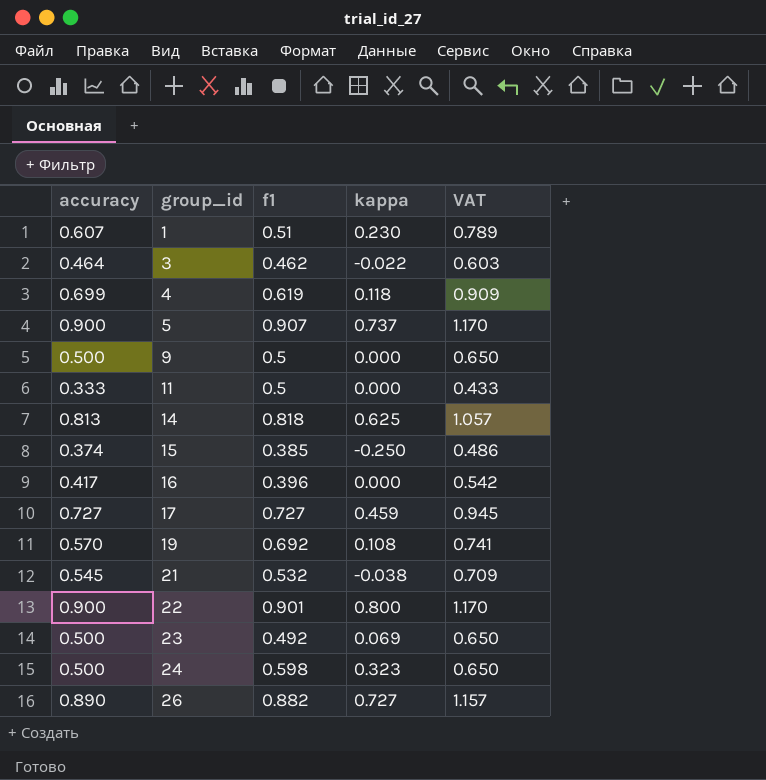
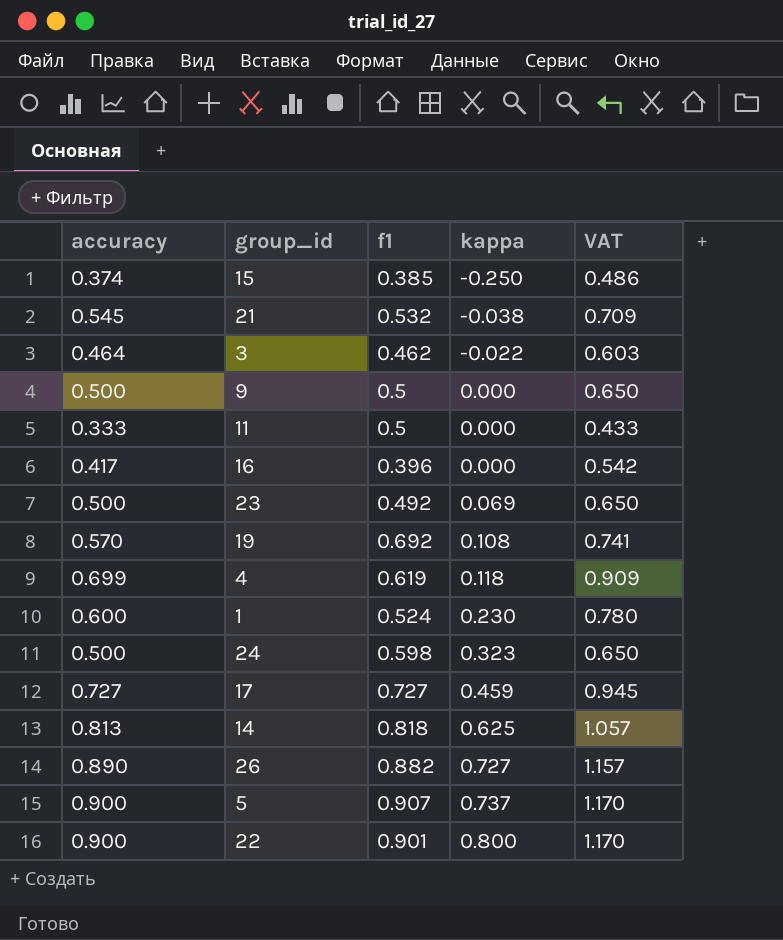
row order: group_id ascending -> kappa ascending
1 | accuracy: 0.607 -> 0.600
1 | f1: 0.51 -> 0.524
1 | VAT: 0.789 -> 0.780

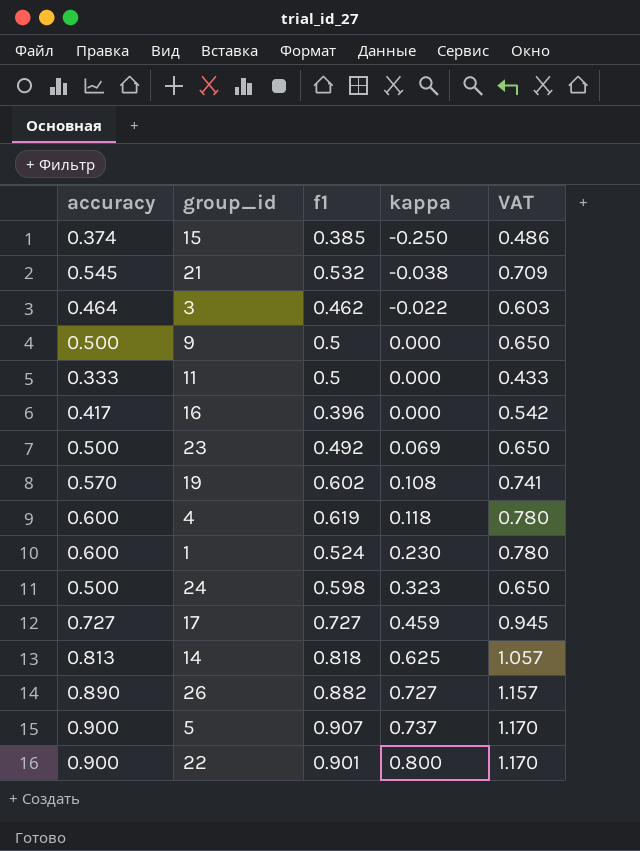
19 | f1: 0.692 -> 0.602
4 | accuracy: 0.699 -> 0.600
4 | VAT: 0.909 -> 0.780

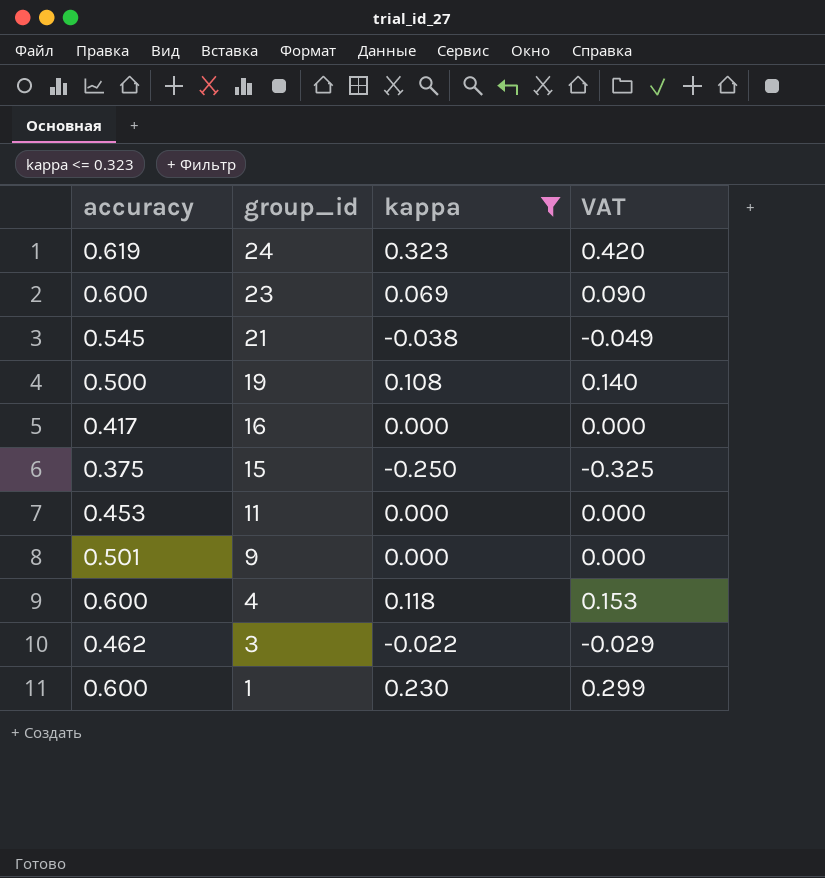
filter: none -> kappa <= 0.323
row order: kappa ascending -> group_id descending
column f1 | position: 3 -> none
column VAT | formula: [accuracy] * 1.3 -> [kappa] * 1.3
24 | accuracy: 0.500 -> 0.619
23 | accuracy: 0.500 -> 0.600
19 | accuracy: 0.570 -> 0.500
15 | accuracy: 0.374 -> 0.375
11 | accuracy: 0.333 -> 0.453
9 | accuracy: 0.500 -> 0.501
3 | accuracy: 0.464 -> 0.462

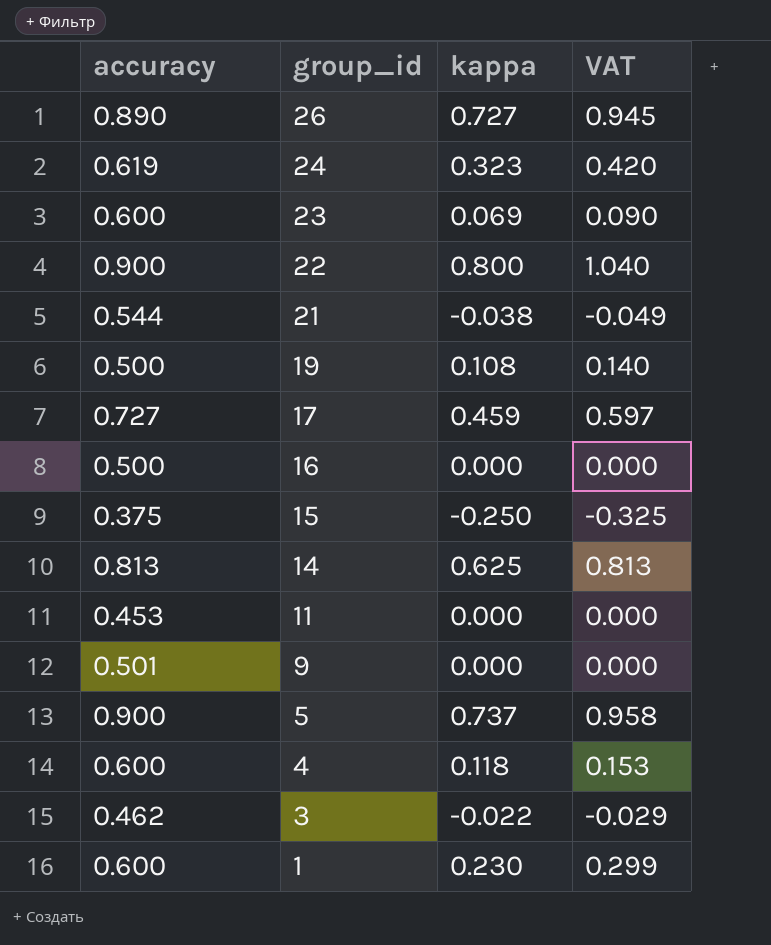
filter: kappa <= 0.323 -> none
21 | accuracy: 0.545 -> 0.544
16 | accuracy: 0.417 -> 0.500

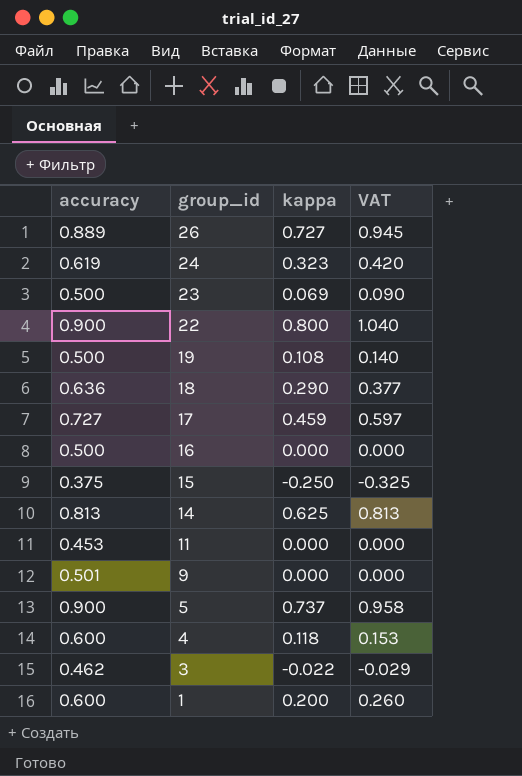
row 21: 0.544 | -0.038 | -0.049 -> none
26 | accuracy: 0.890 -> 0.889
23 | accuracy: 0.600 -> 0.500
row 18: none -> 0.636 | 0.290 | 0.377
1 | kappa: 0.230 -> 0.200
1 | VAT: 0.299 -> 0.260

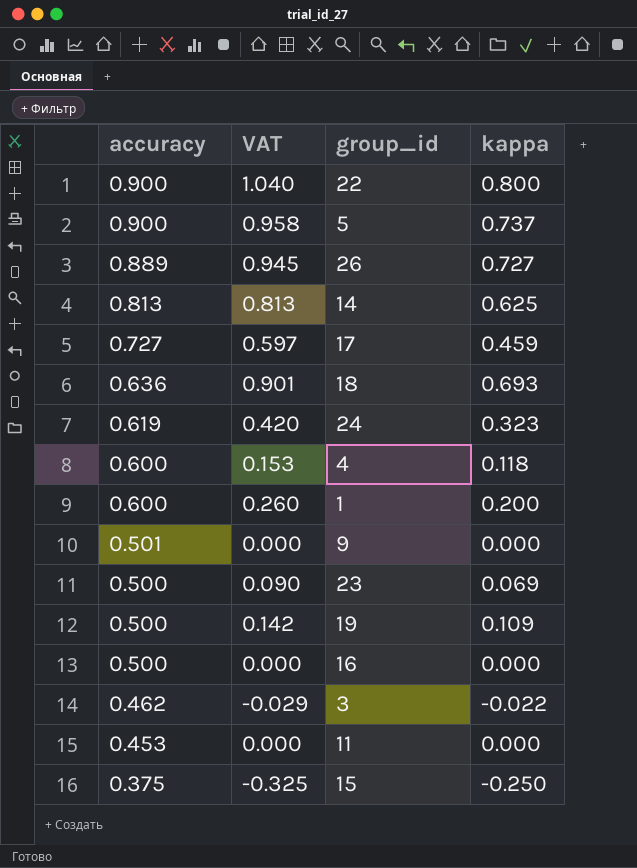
row order: group_id descending -> accuracy descending
column VAT | position: 4 -> 2
18 | VAT: 0.377 -> 0.901
18 | kappa: 0.290 -> 0.693
19 | VAT: 0.140 -> 0.142
19 | kappa: 0.108 -> 0.109

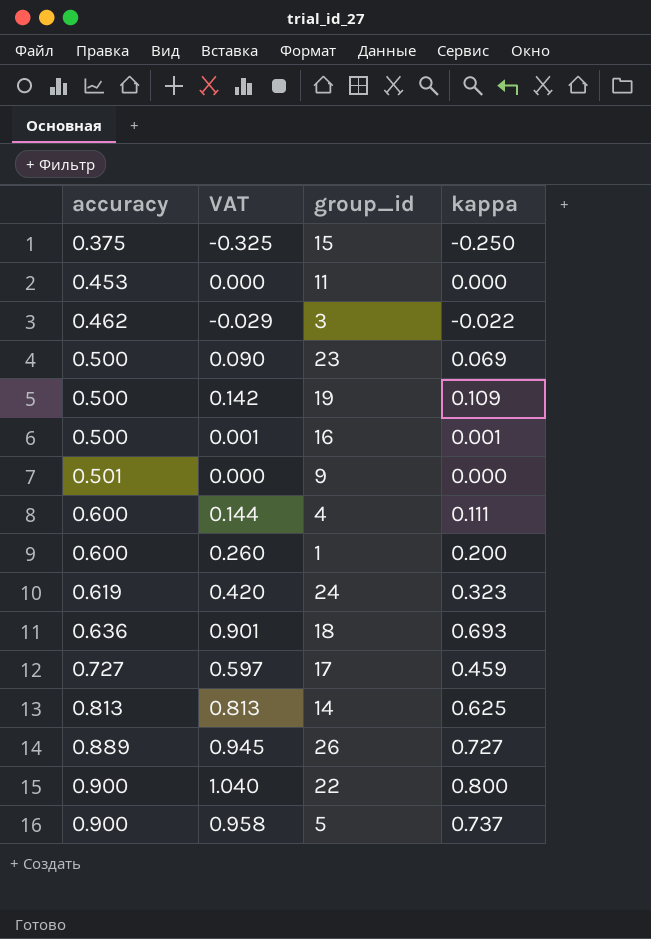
row order: accuracy descending -> accuracy ascending
16 | VAT: 0.000 -> 0.001
16 | kappa: 0.000 -> 0.001
4 | VAT: 0.153 -> 0.144
4 | kappa: 0.118 -> 0.111

